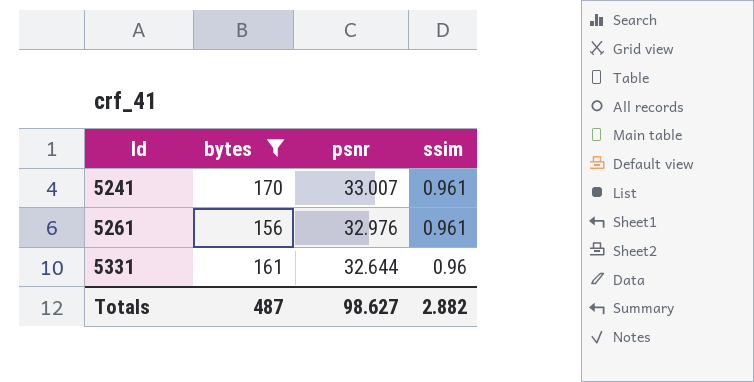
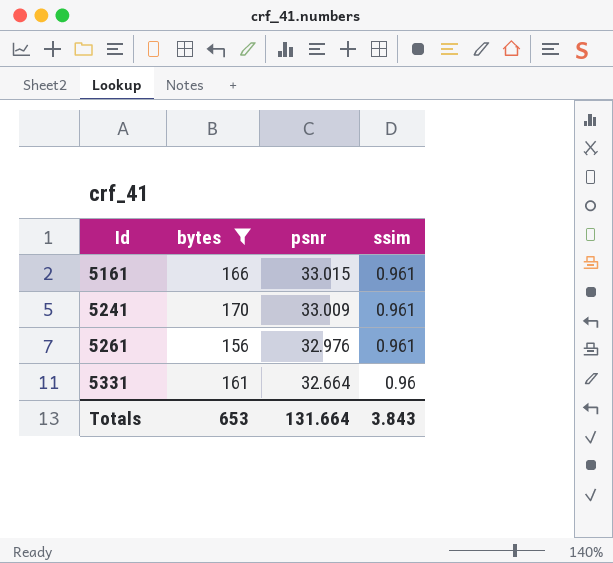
row 5161: none -> 166 | 33.015 | 0.961
5241 | psnr: 33.007 -> 33.009
5331 | psnr: 32.644 -> 32.664
Totals | bytes: 487 -> 653
Totals | psnr: 98.627 -> 131.664
Totals | ssim: 2.882 -> 3.843

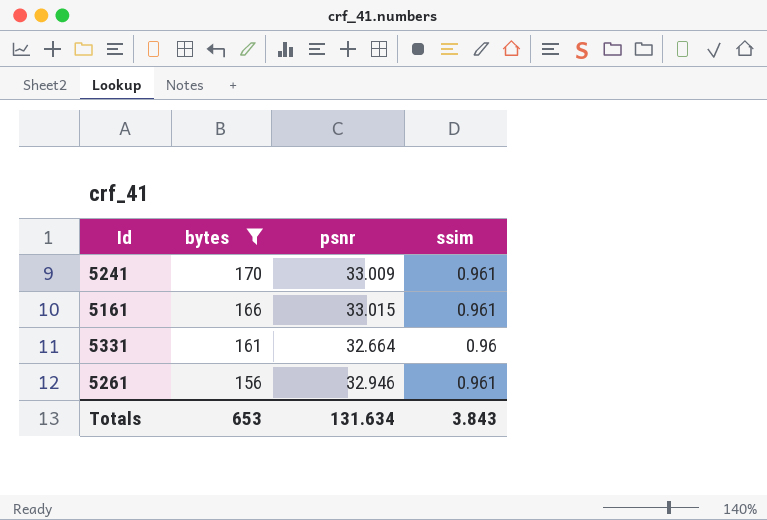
row order: Id ascending -> bytes descending
5261 | psnr: 32.976 -> 32.946
Totals | psnr: 131.664 -> 131.634

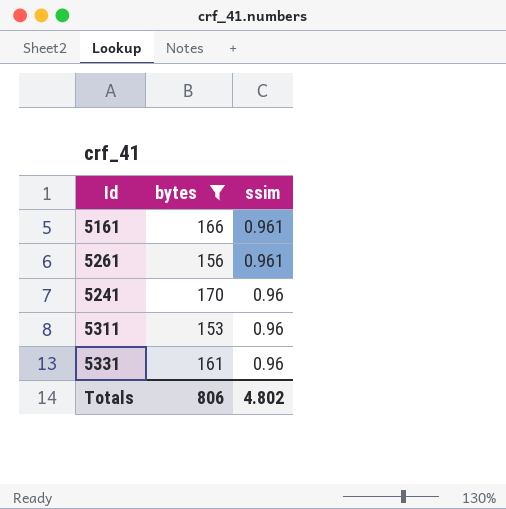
row order: bytes descending -> ssim descending
column psnr | position: 3 -> none
5241 | ssim: 0.961 -> 0.96
row 5311: none -> 153 | 0.96
Totals | bytes: 653 -> 806
Totals | ssim: 3.843 -> 4.802

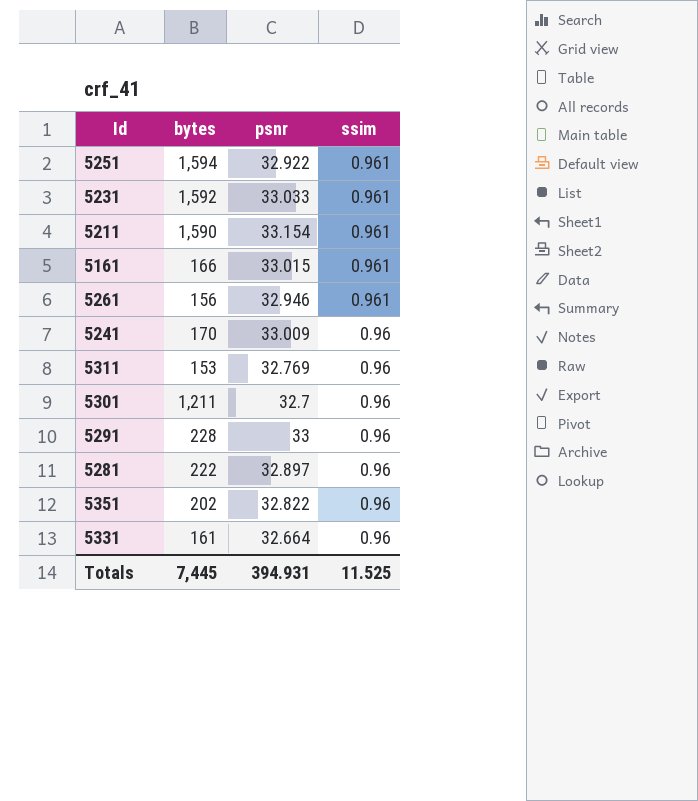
filter: bytes <= 170 -> none
column psnr | position: none -> 3
Totals | bytes: 806 -> 7,445
Totals | ssim: 4.802 -> 11.525

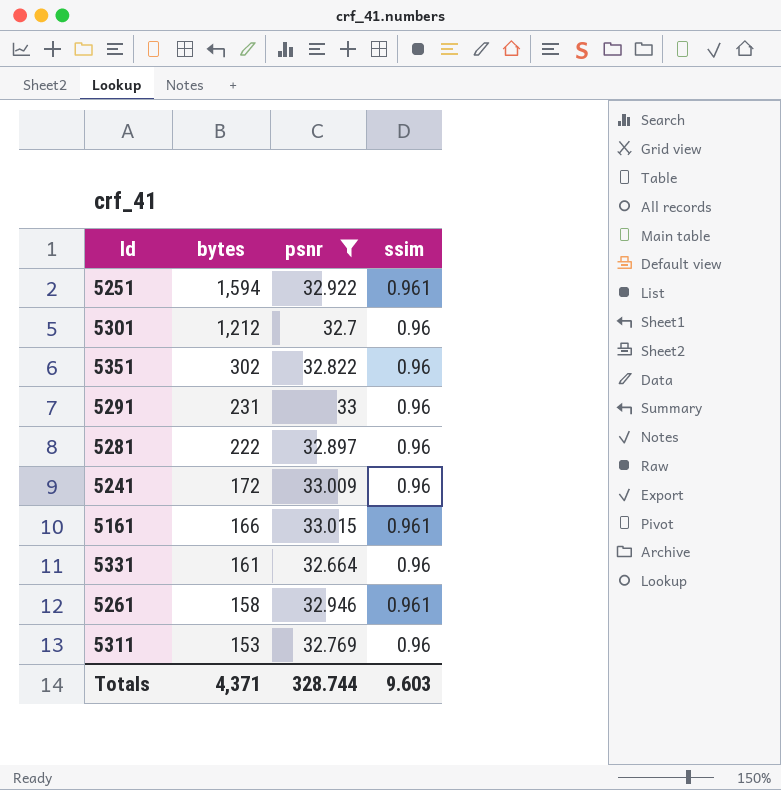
filter: none -> psnr <= 33.015
row order: ssim descending -> bytes descending
5301 | bytes: 1,211 -> 1,212
5351 | bytes: 202 -> 302
5291 | bytes: 228 -> 231
5241 | bytes: 170 -> 172
5261 | bytes: 156 -> 158
Totals | bytes: 7,445 -> 4,371
Totals | psnr: 394.931 -> 328.744
Totals | ssim: 11.525 -> 9.603

